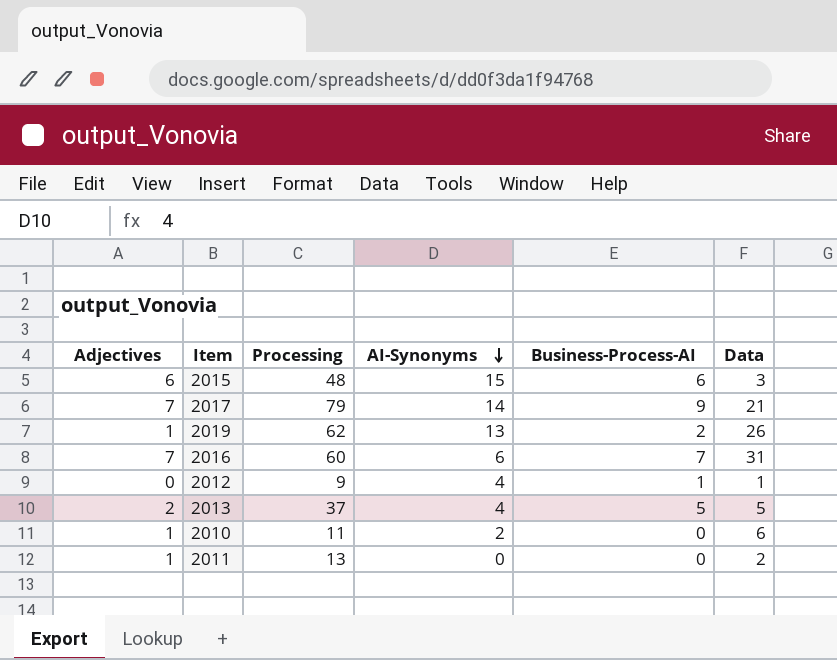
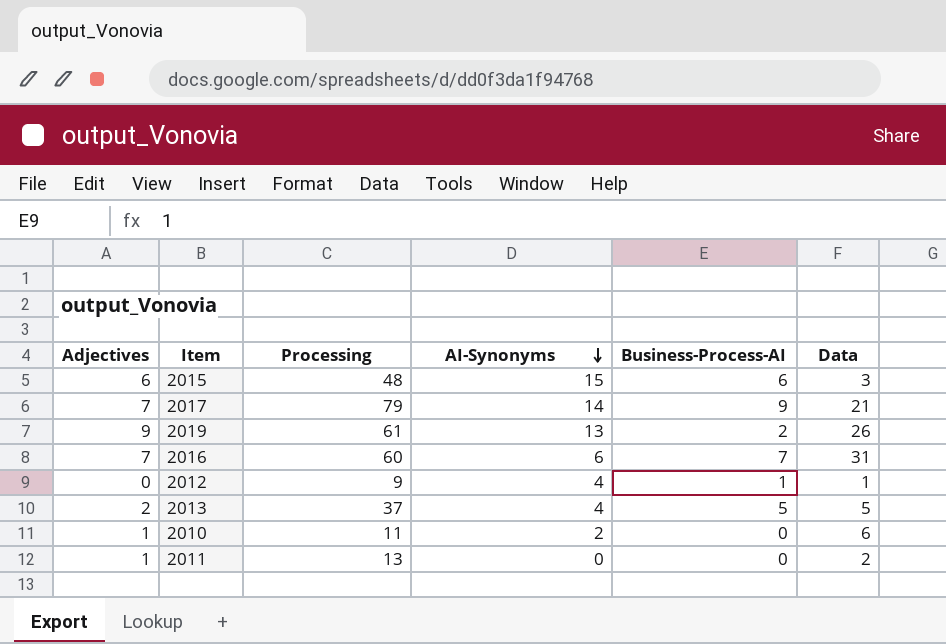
2019 | Adjectives: 1 -> 9
2019 | Processing: 62 -> 61

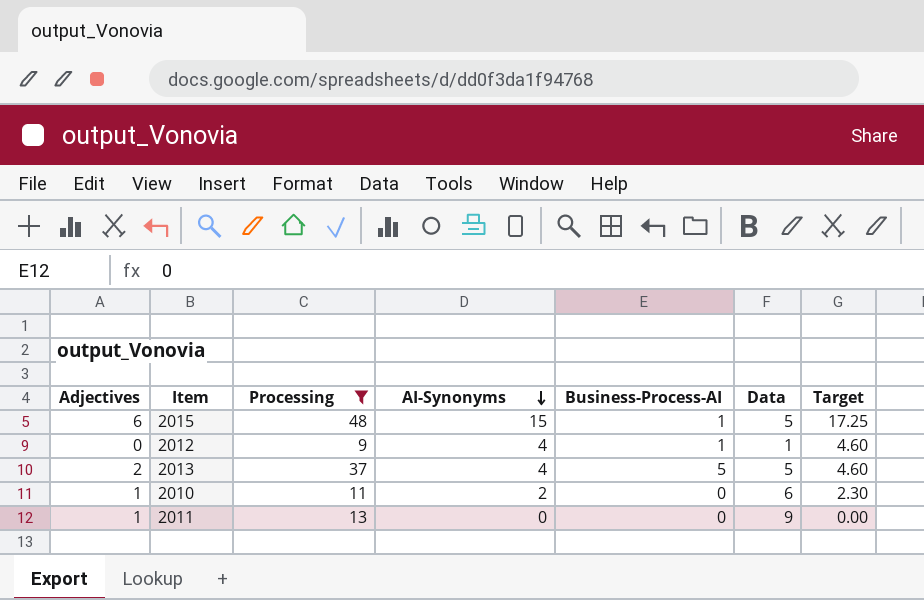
filter: none -> Processing <= 48
column Target | formula: none -> [AI-Synonyms] * 1.15
2015 | Business-Process-AI: 6 -> 1
2015 | Data: 3 -> 5
2011 | Data: 2 -> 9

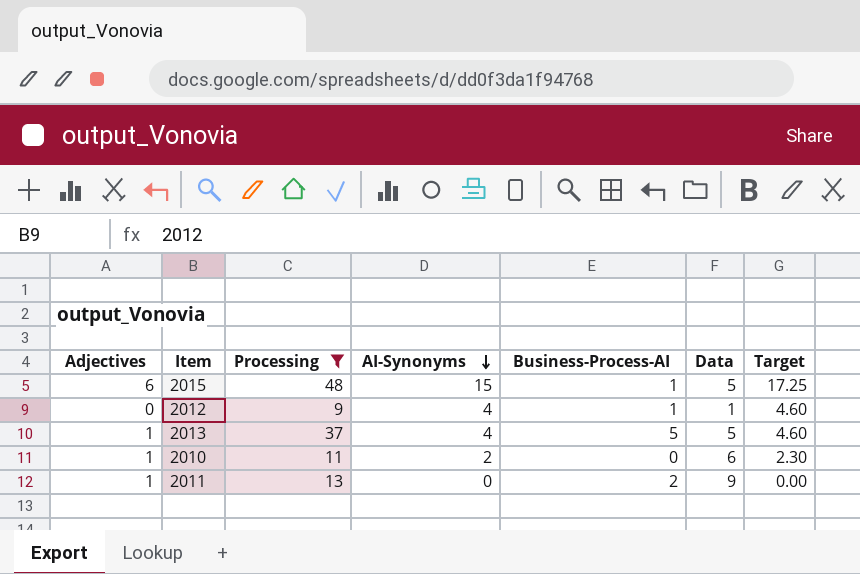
2013 | Adjectives: 2 -> 1
2011 | Business-Process-AI: 0 -> 2

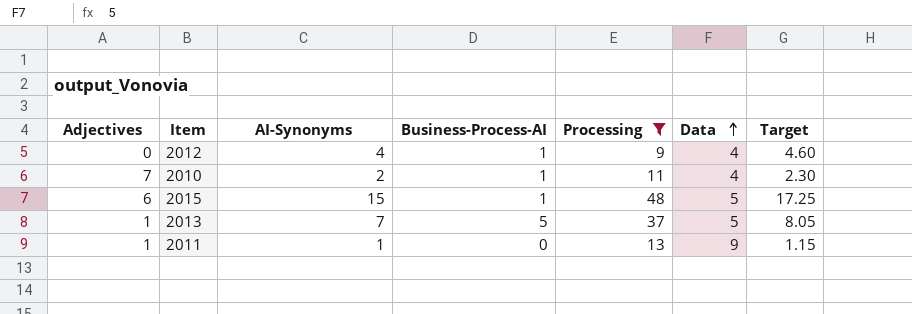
row order: AI-Synonyms descending -> Data ascending
column Processing | position: 3 -> 5
2012 | Data: 1 -> 4
2010 | Adjectives: 1 -> 7
2010 | Business-Process-AI: 0 -> 1
2010 | Data: 6 -> 4
2013 | AI-Synonyms: 4 -> 7
2013 | Target: 4.60 -> 8.05
2011 | AI-Synonyms: 0 -> 1
2011 | Business-Process-AI: 2 -> 0
2011 | Target: 0.00 -> 1.15

